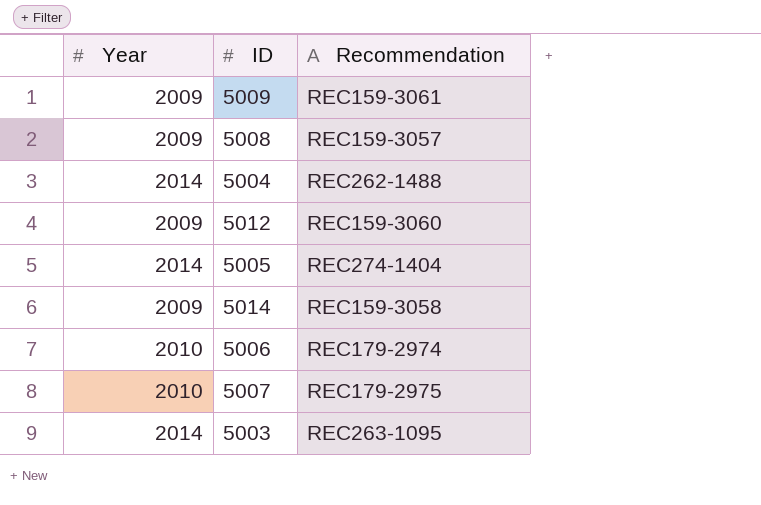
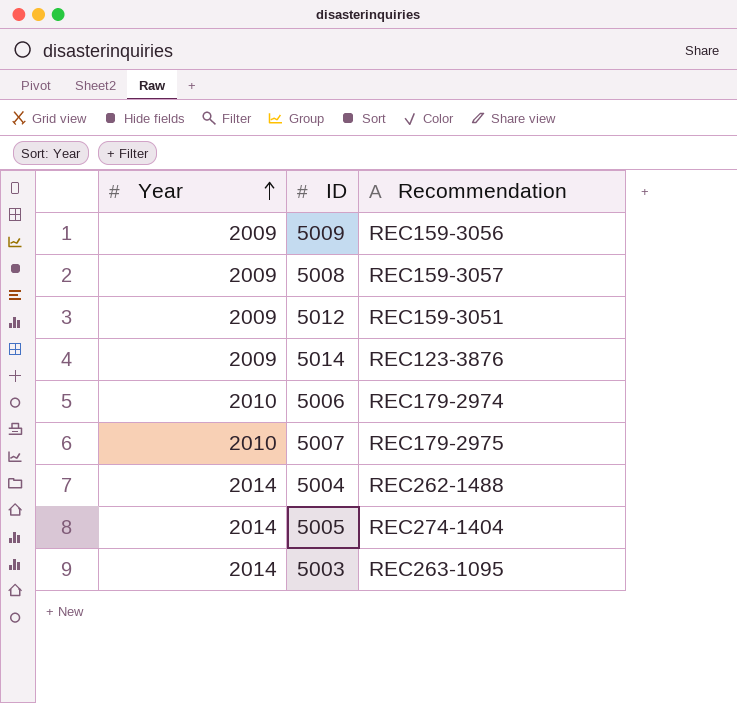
row order: none -> Year ascending
5009 | Recommendation: REC159-3061 -> REC159-3056
5012 | Recommendation: REC159-3060 -> REC159-3051
5014 | Recommendation: REC159-3058 -> REC123-3876

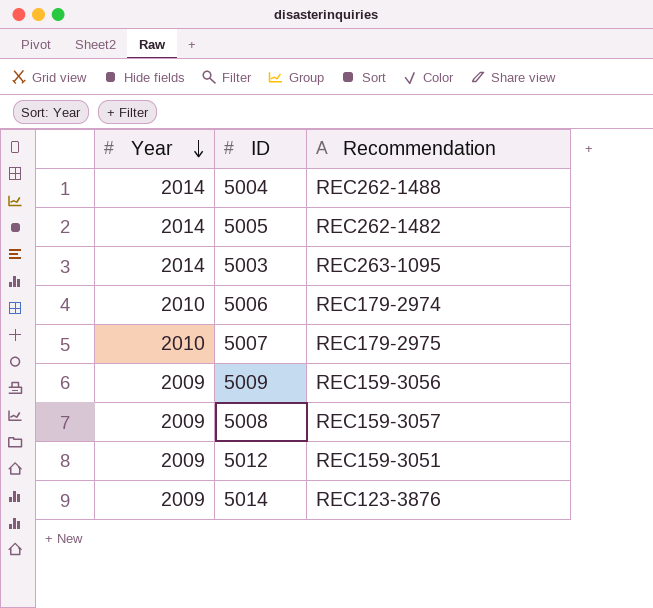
row order: Year ascending -> Year descending
5005 | Recommendation: REC274-1404 -> REC262-1482

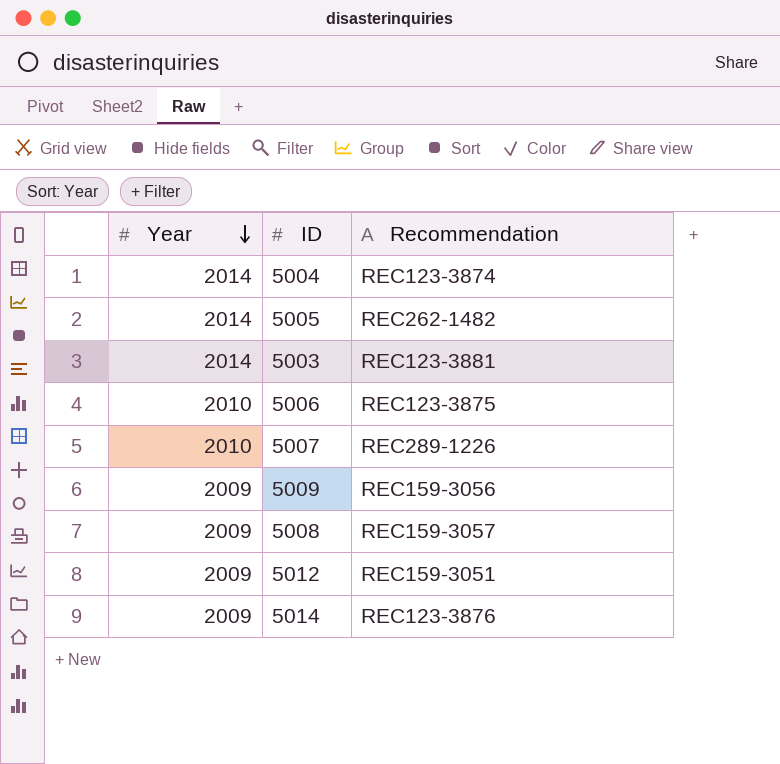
5004 | Recommendation: REC262-1488 -> REC123-3874
5003 | Recommendation: REC263-1095 -> REC123-3881
5006 | Recommendation: REC179-2974 -> REC123-3875
5007 | Recommendation: REC179-2975 -> REC289-1226

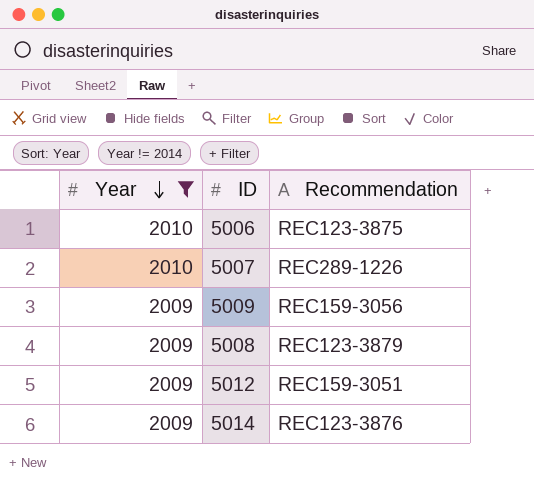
filter: none -> Year != 2014
5008 | Recommendation: REC159-3057 -> REC123-3879

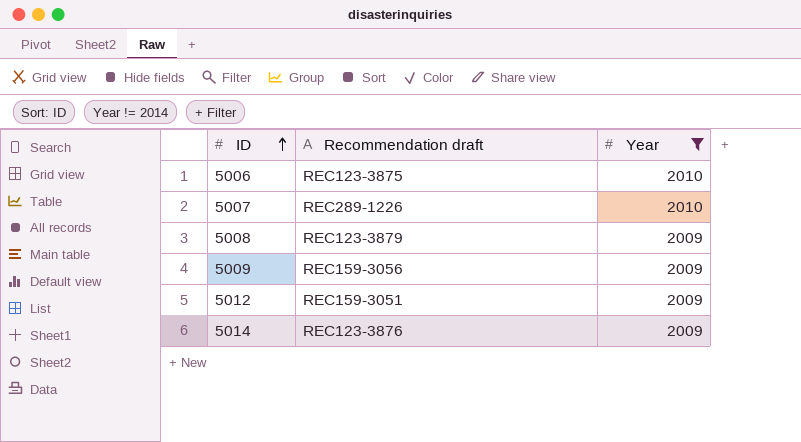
row order: Year descending -> ID ascending
column name: Recommendation -> Recommendation draft
column Year | position: 1 -> 3

